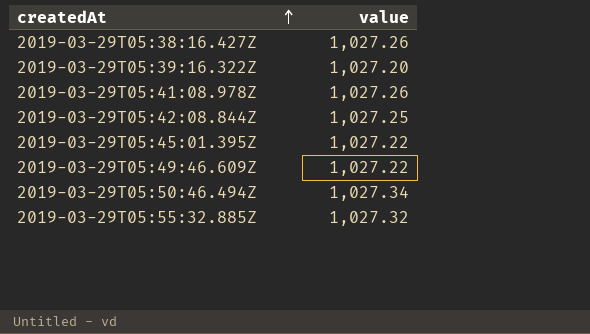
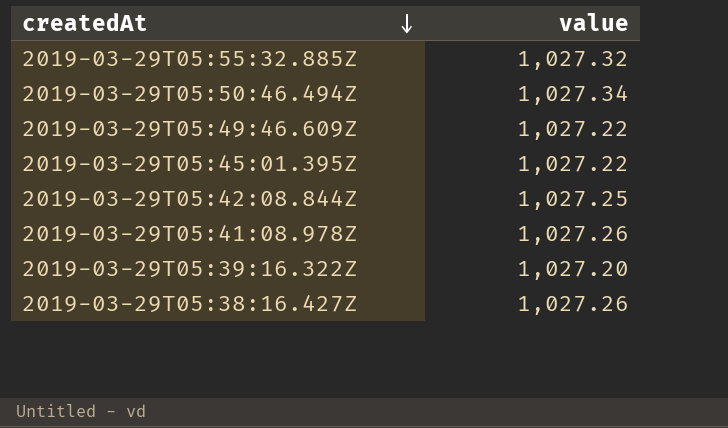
row order: createdAt ascending -> createdAt descending

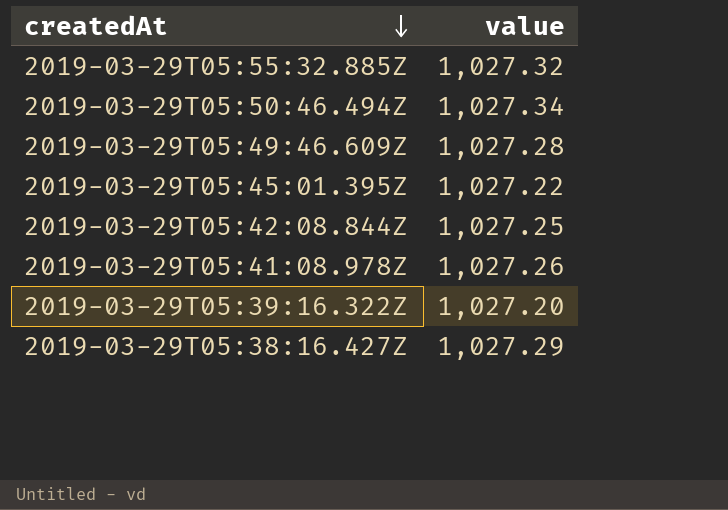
2019-03-29T05:49:46.609Z | value: 1,027.22 -> 1,027.28
2019-03-29T05:38:16.427Z | value: 1,027.26 -> 1,027.29

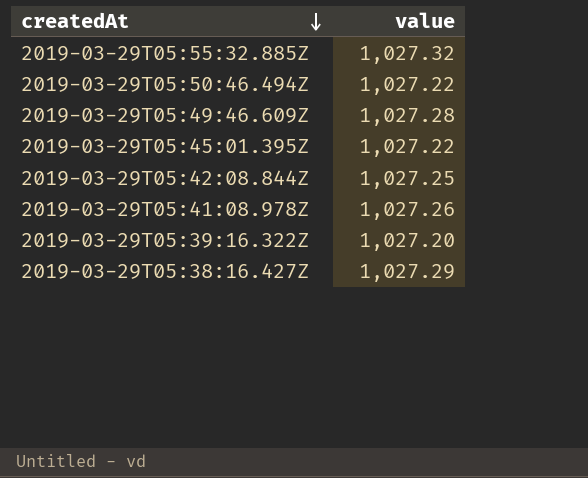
2019-03-29T05:50:46.494Z | value: 1,027.34 -> 1,027.22

